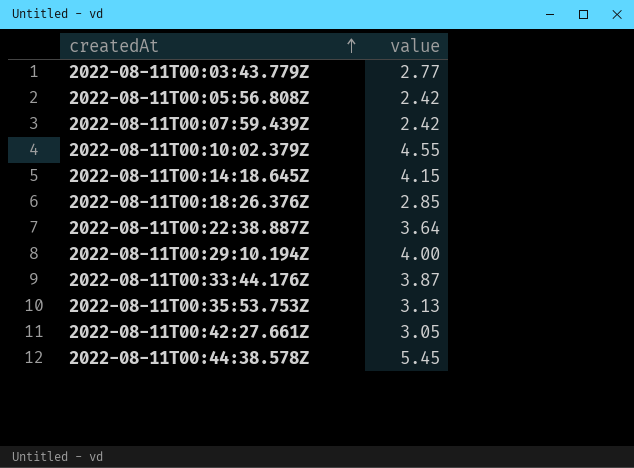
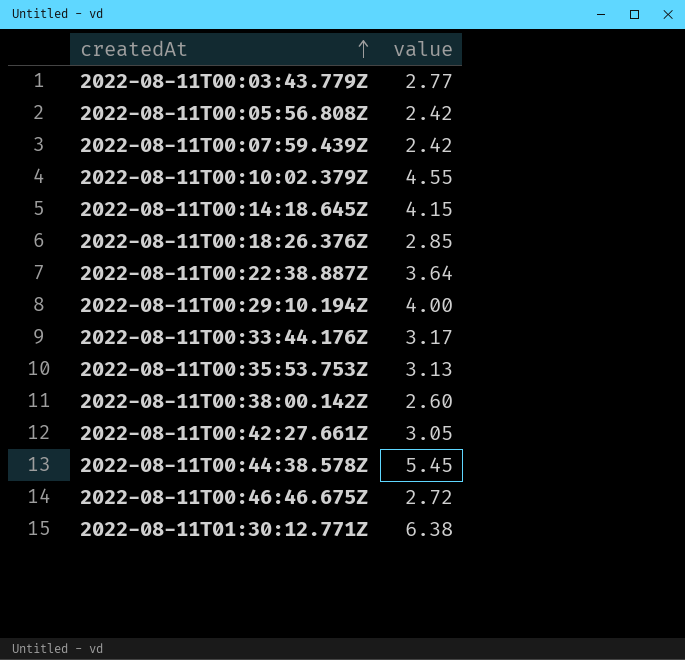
2022-08-11T00:33:44.176Z | value: 3.87 -> 3.17
row 2022-08-11T00:38:00.142Z: none -> 2.60
row 2022-08-11T00:46:46.675Z: none -> 2.72
row 2022-08-11T01:30:12.771Z: none -> 6.38

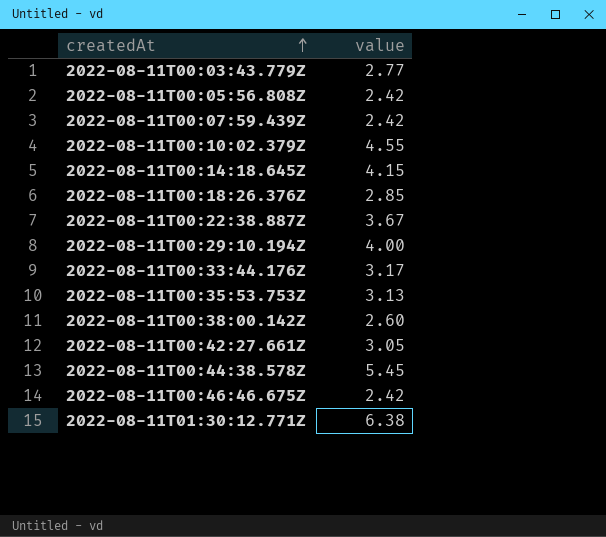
2022-08-11T00:22:38.887Z | value: 3.64 -> 3.67
2022-08-11T00:46:46.675Z | value: 2.72 -> 2.42

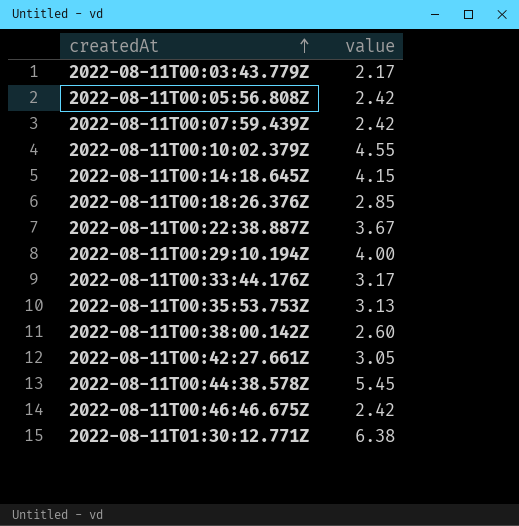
2022-08-11T00:03:43.779Z | value: 2.77 -> 2.17

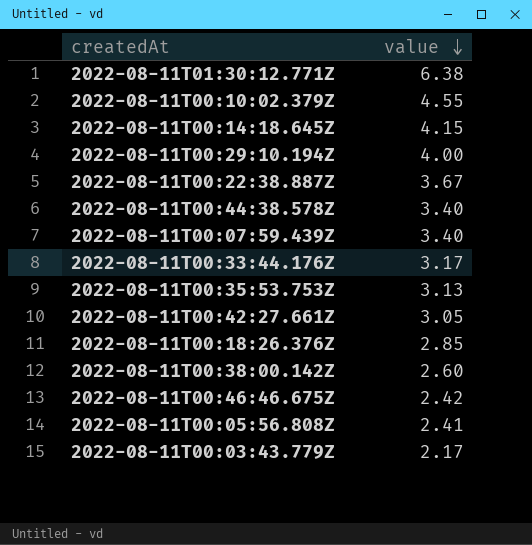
row order: createdAt ascending -> value descending
2022-08-11T00:44:38.578Z | value: 5.45 -> 3.40
2022-08-11T00:07:59.439Z | value: 2.42 -> 3.40
2022-08-11T00:05:56.808Z | value: 2.42 -> 2.41

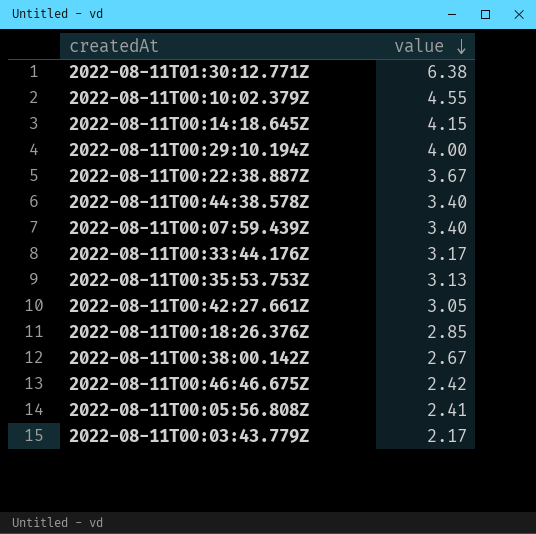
2022-08-11T00:38:00.142Z | value: 2.60 -> 2.67

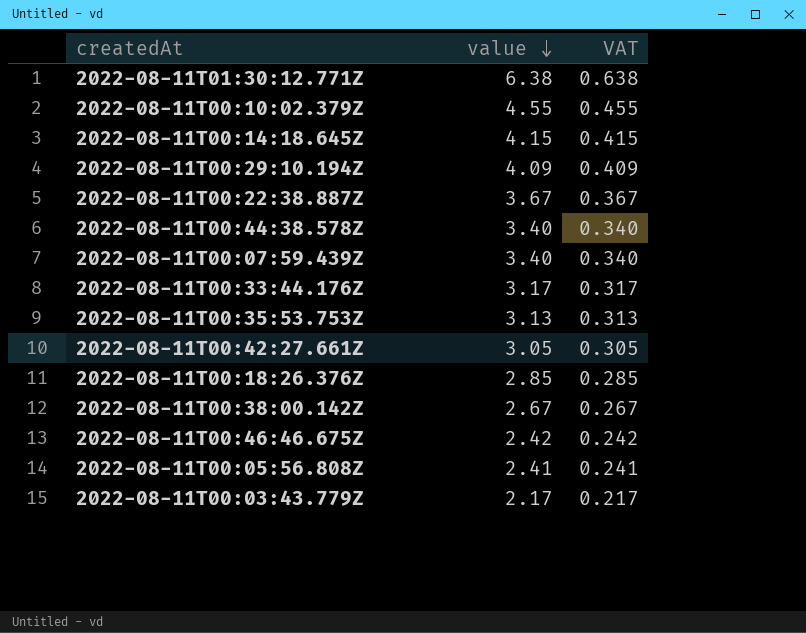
column VAT | formula: none -> [value] * 0.1
2022-08-11T00:29:10.194Z | value: 4.00 -> 4.09

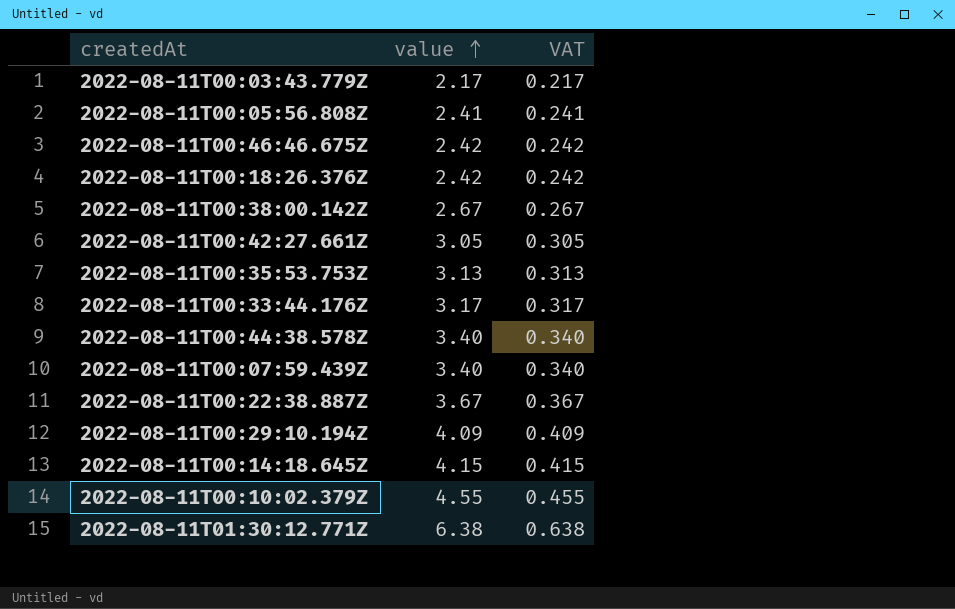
row order: value descending -> value ascending
2022-08-11T00:18:26.376Z | value: 2.85 -> 2.42
2022-08-11T00:18:26.376Z | VAT: 0.285 -> 0.242

